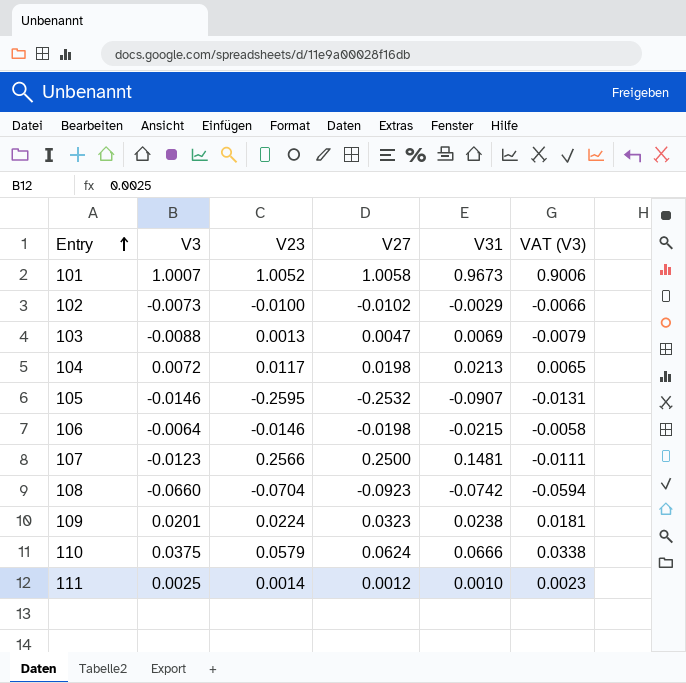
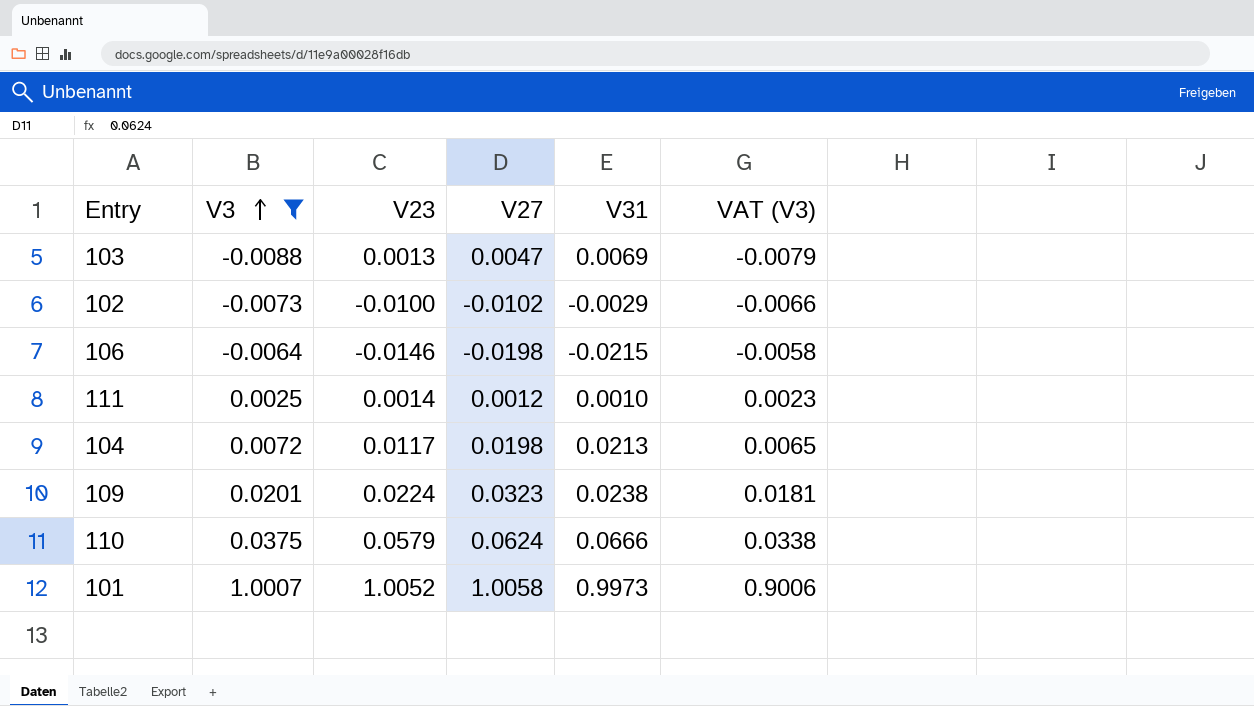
filter: none -> V3 >= -0.0088
row order: Entry ascending -> V3 ascending
101 | V31: 0.9673 -> 0.9973

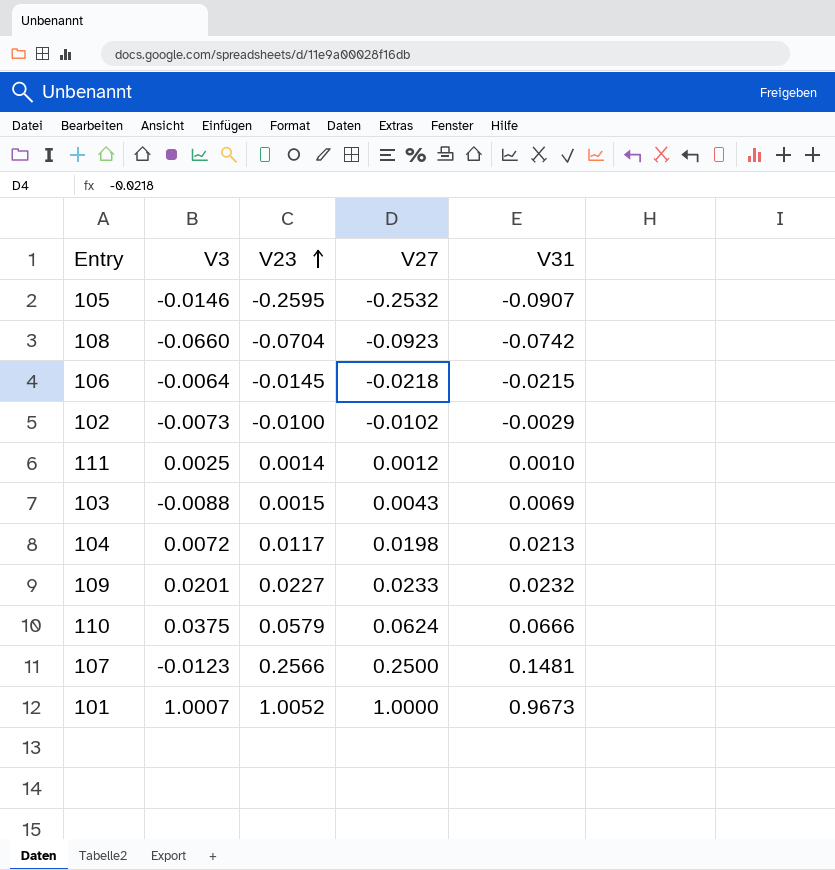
filter: V3 >= -0.0088 -> none
row order: V3 ascending -> V23 ascending
column VAT (V3) | formula: [V3] * 0.9 -> none
106 | V23: -0.0146 -> -0.0145
106 | V27: -0.0198 -> -0.0218
103 | V23: 0.0013 -> 0.0015
103 | V27: 0.0047 -> 0.0043
109 | V23: 0.0224 -> 0.0227
109 | V27: 0.0323 -> 0.0233
109 | V31: 0.0238 -> 0.0232
101 | V27: 1.0058 -> 1.0000
101 | V31: 0.9973 -> 0.9673

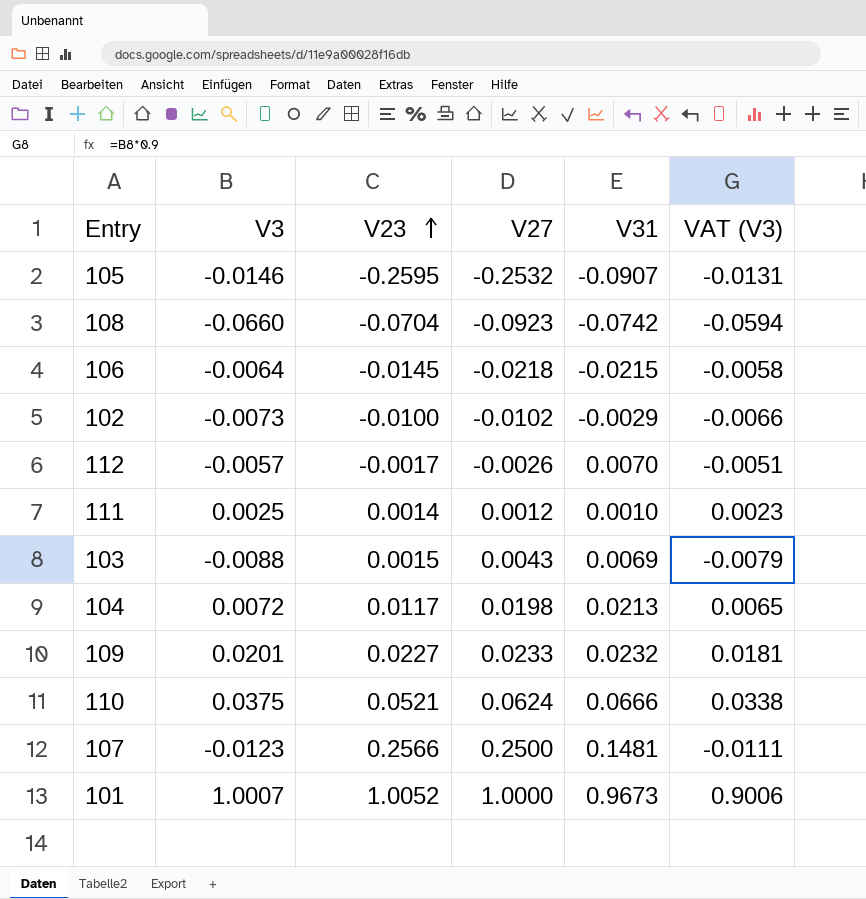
column VAT (V3) | formula: none -> [V3] * 0.9
row 112: none -> -0.0057 | -0.0017 | -0.0026 | 0.0070 | -0.0051
110 | V23: 0.0579 -> 0.0521

